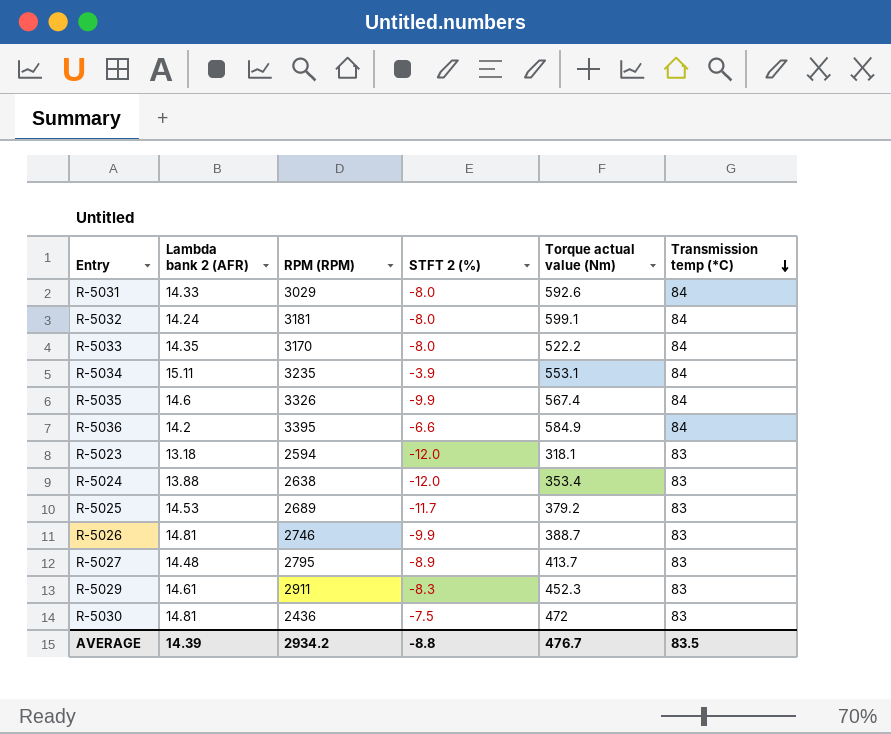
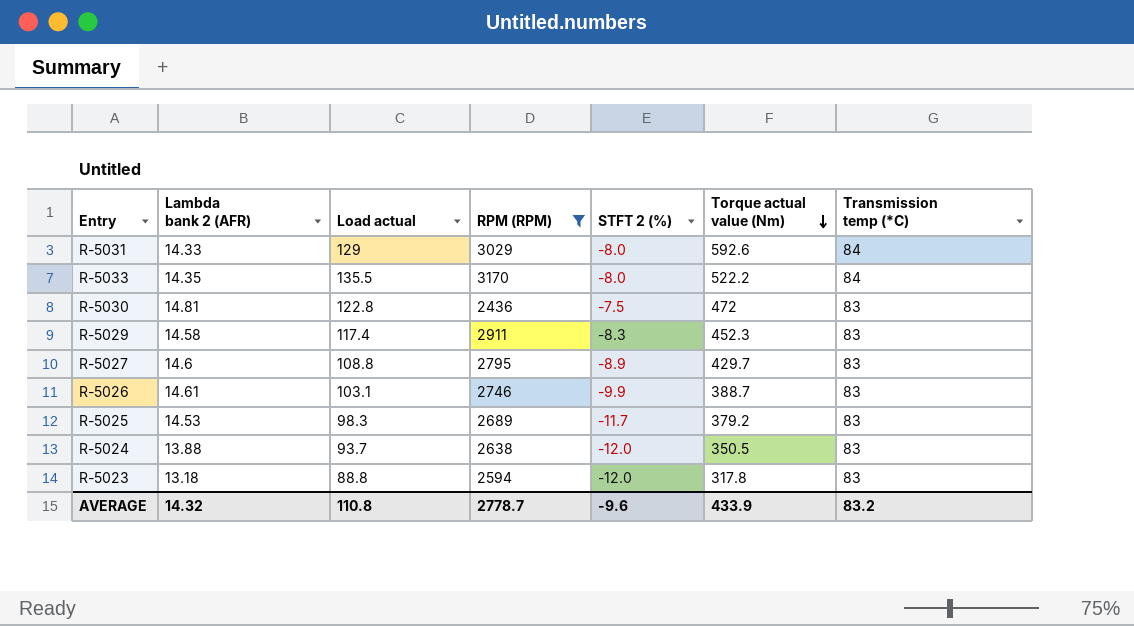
filter: none -> RPM (RPM) <= 3170
row order: Transmission temp (*C) descending -> Torque actual value (Nm) descending
column Load actual | position: none -> 3
R-5029 | Lambda bank 2 (AFR): 14.61 -> 14.58
R-5027 | Lambda bank 2 (AFR): 14.48 -> 14.6
R-5027 | Torque actual value (Nm): 413.7 -> 429.7
R-5026 | Lambda bank 2 (AFR): 14.81 -> 14.61
R-5024 | Torque actual value (Nm): 353.4 -> 350.5
R-5023 | Torque actual value (Nm): 318.1 -> 317.8
AVERAGE | Lambda bank 2 (AFR): 14.39 -> 14.32
AVERAGE | RPM (RPM): 2934.2 -> 2778.7
AVERAGE | STFT 2 (%): -8.8 -> -9.6
AVERAGE | Torque actual value (Nm): 476.7 -> 433.9
AVERAGE | Transmission temp (*C): 83.5 -> 83.2

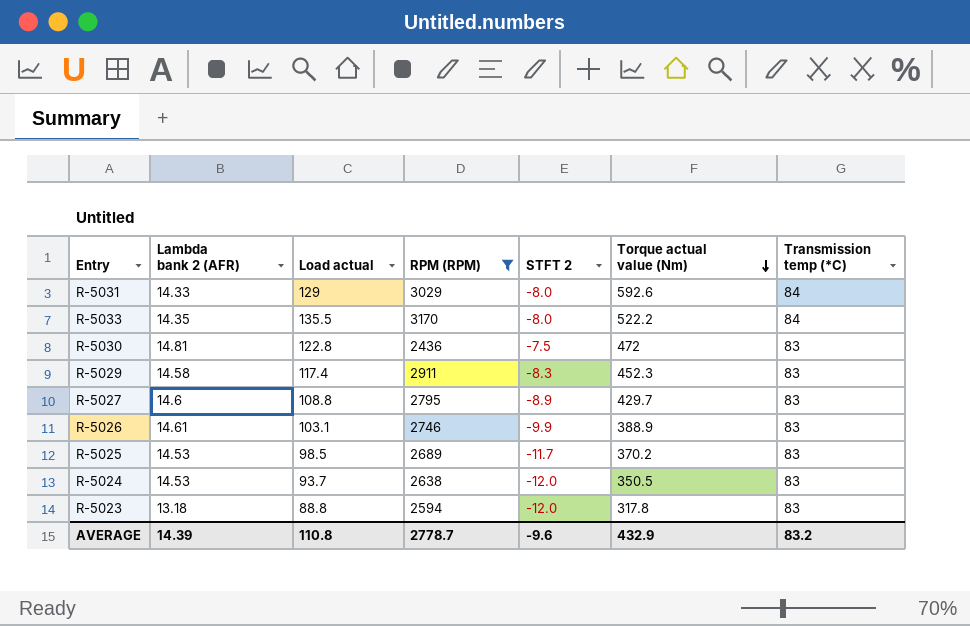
column name: STFT 2 (%) -> STFT 2
R-5026 | Torque actual value (Nm): 388.7 -> 388.9
R-5025 | Load actual: 98.3 -> 98.5
R-5025 | Torque actual value (Nm): 379.2 -> 370.2
R-5024 | Lambda bank 2 (AFR): 13.88 -> 14.53
AVERAGE | Lambda bank 2 (AFR): 14.32 -> 14.39
AVERAGE | Torque actual value (Nm): 433.9 -> 432.9

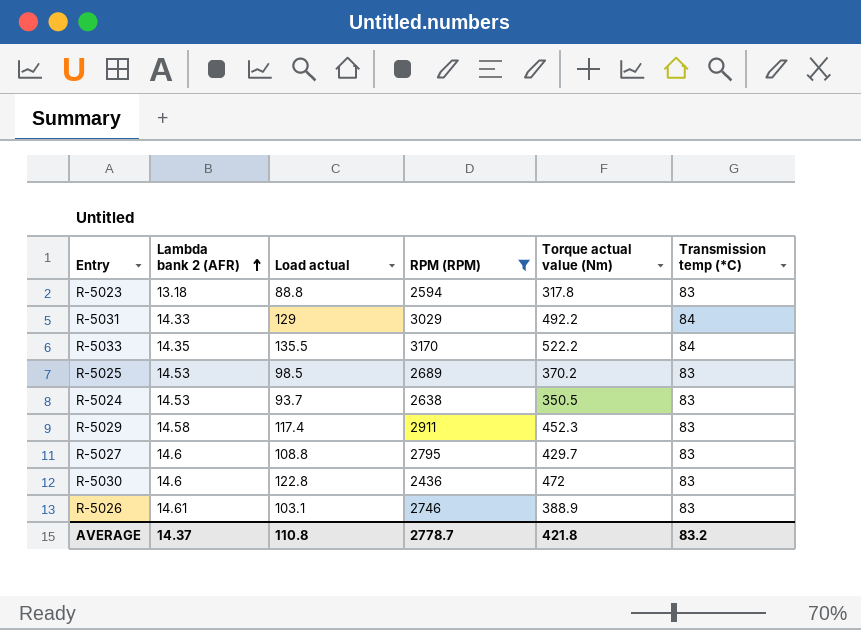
row order: Torque actual value (Nm) descending -> Lambda bank 2 (AFR) ascending
column STFT 2 | position: 5 -> none
R-5031 | Torque actual value (Nm): 592.6 -> 492.2
R-5030 | Lambda bank 2 (AFR): 14.81 -> 14.6
AVERAGE | Lambda bank 2 (AFR): 14.39 -> 14.37
AVERAGE | Torque actual value (Nm): 432.9 -> 421.8

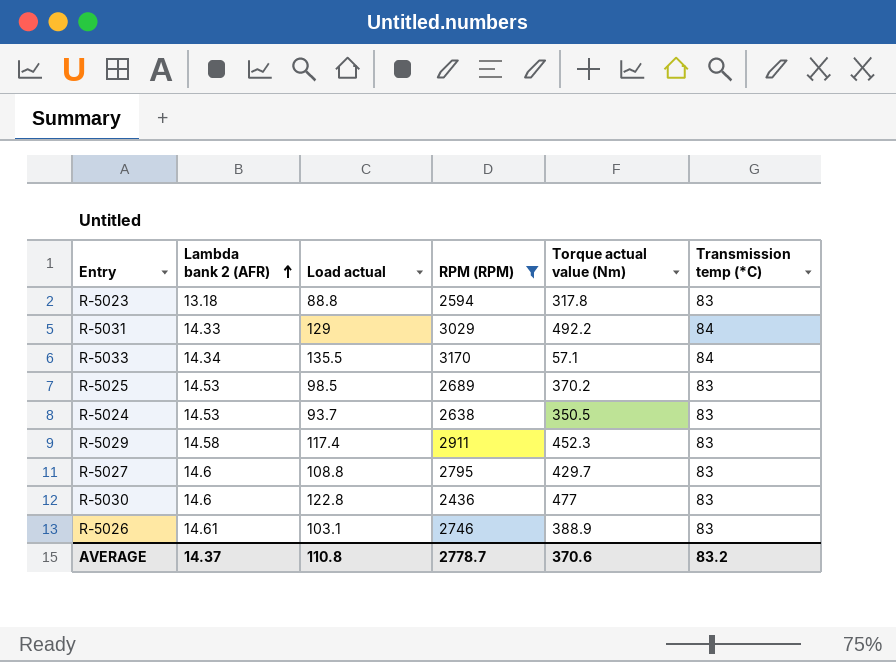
R-5033 | Lambda bank 2 (AFR): 14.35 -> 14.34
R-5033 | Torque actual value (Nm): 522.2 -> 57.1
R-5030 | Torque actual value (Nm): 472 -> 477
AVERAGE | Torque actual value (Nm): 421.8 -> 370.6

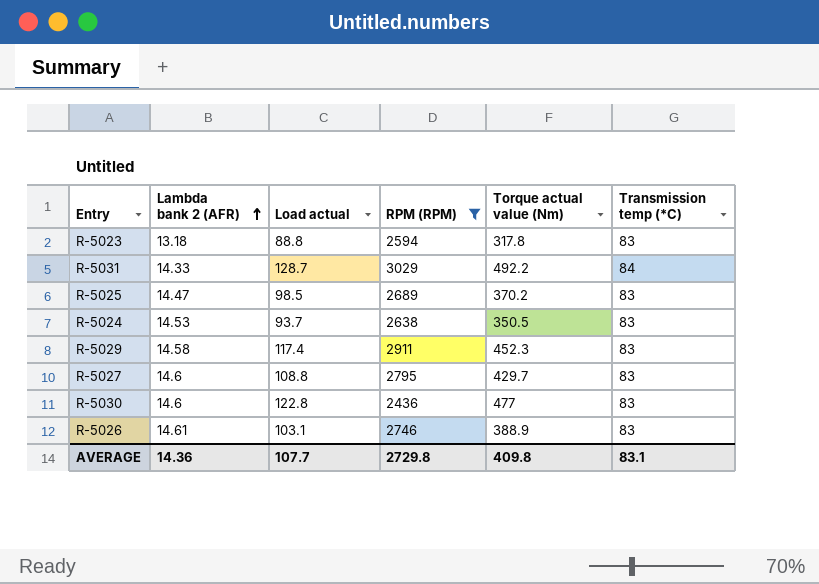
row R-5033: 14.34 | 135.5 | 3170 | 57.1 | 84 -> none
R-5031 | Load actual: 129 -> 128.7
R-5025 | Lambda bank 2 (AFR): 14.53 -> 14.47
AVERAGE | Lambda bank 2 (AFR): 14.37 -> 14.36
AVERAGE | Load actual: 110.8 -> 107.7
AVERAGE | RPM (RPM): 2778.7 -> 2729.8
AVERAGE | Torque actual value (Nm): 370.6 -> 409.8
AVERAGE | Transmission temp (*C): 83.2 -> 83.1

